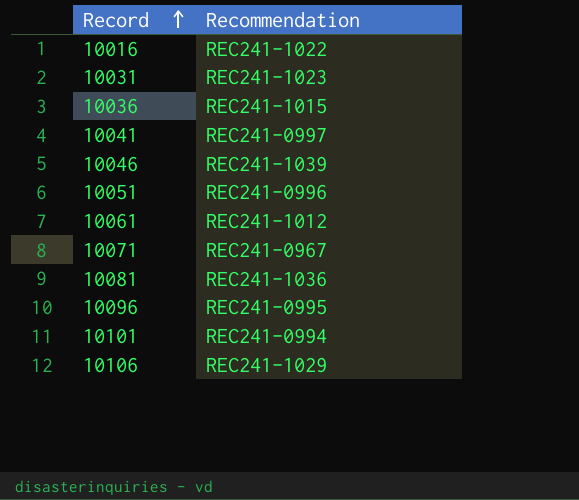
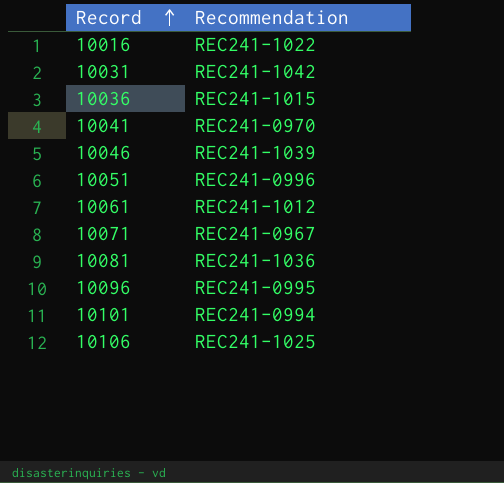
10031 | Recommendation: REC241-1023 -> REC241-1042
10041 | Recommendation: REC241-0997 -> REC241-0970
10106 | Recommendation: REC241-1029 -> REC241-1025

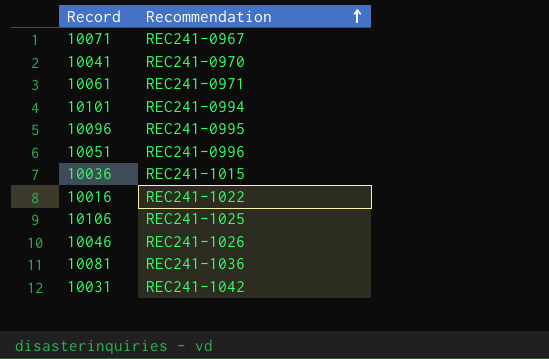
row order: Record ascending -> Recommendation ascending
10061 | Recommendation: REC241-1012 -> REC241-0971
10046 | Recommendation: REC241-1039 -> REC241-1026

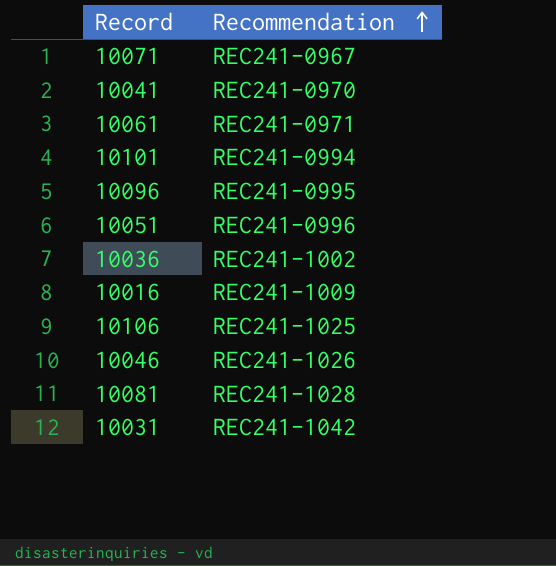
10036 | Recommendation: REC241-1015 -> REC241-1002
10016 | Recommendation: REC241-1022 -> REC241-1009
10081 | Recommendation: REC241-1036 -> REC241-1028

